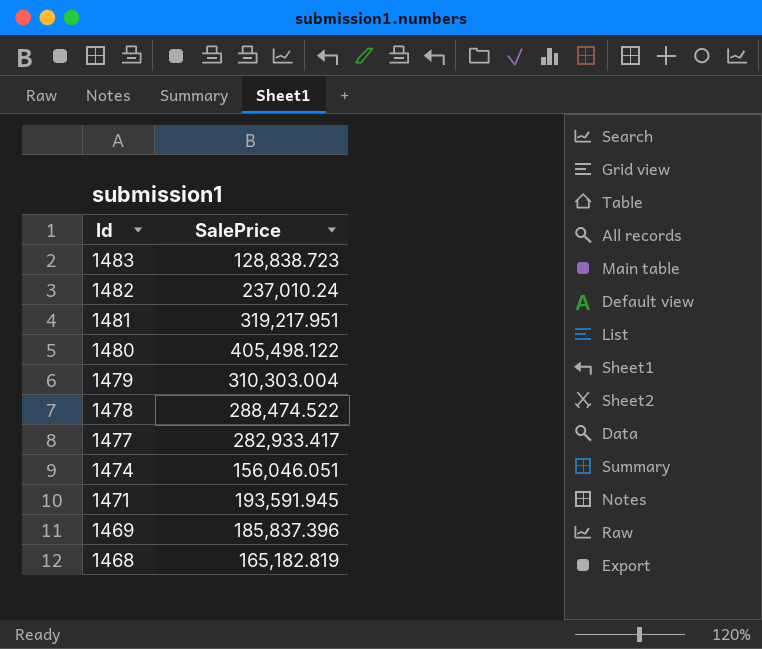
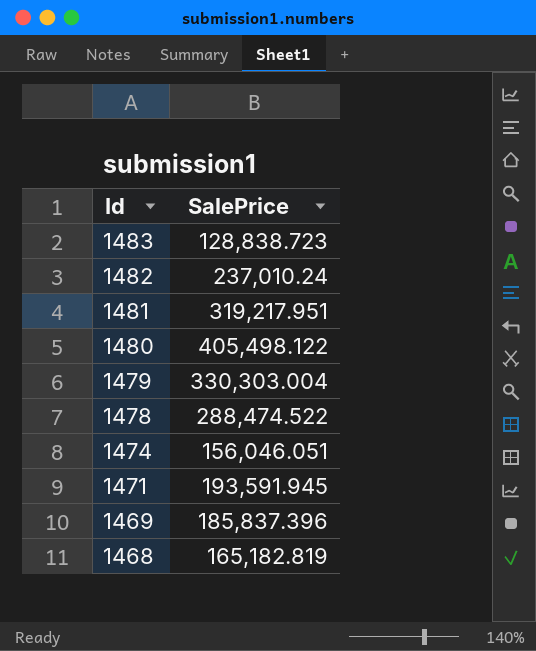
row 1477: 282,933.417 -> none
1479 | SalePrice: 310,303.004 -> 330,303.004

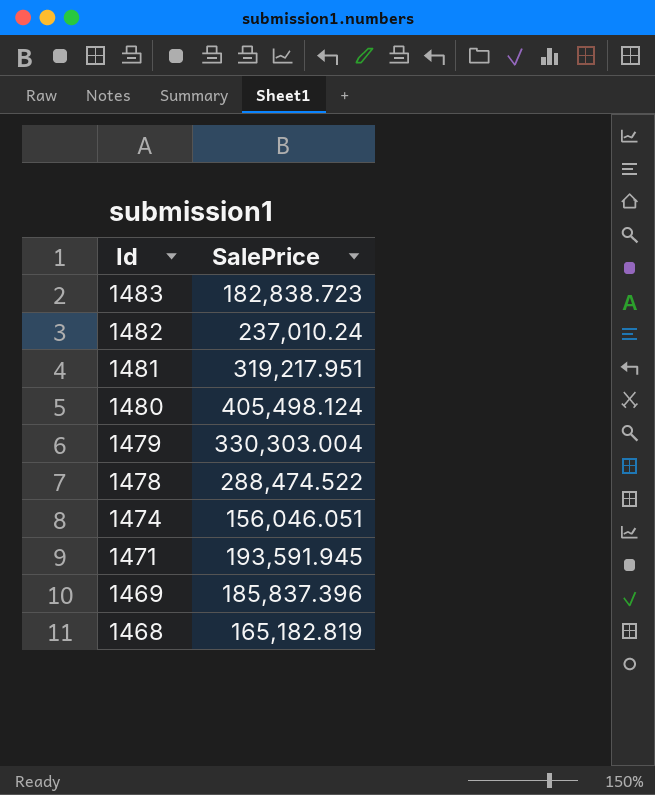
1483 | SalePrice: 128,838.723 -> 182,838.723
1480 | SalePrice: 405,498.122 -> 405,498.124

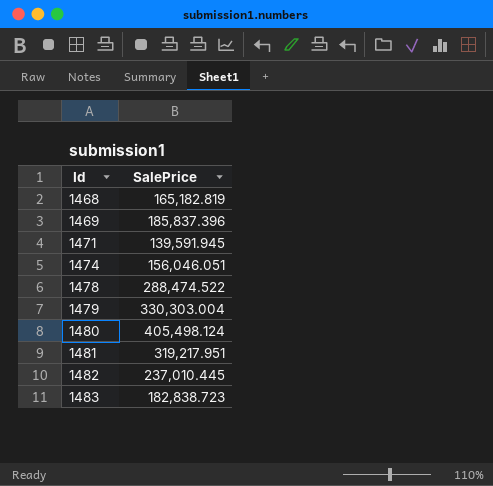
row order: Id descending -> Id ascending
1471 | SalePrice: 193,591.945 -> 139,591.945
1482 | SalePrice: 237,010.24 -> 237,010.445

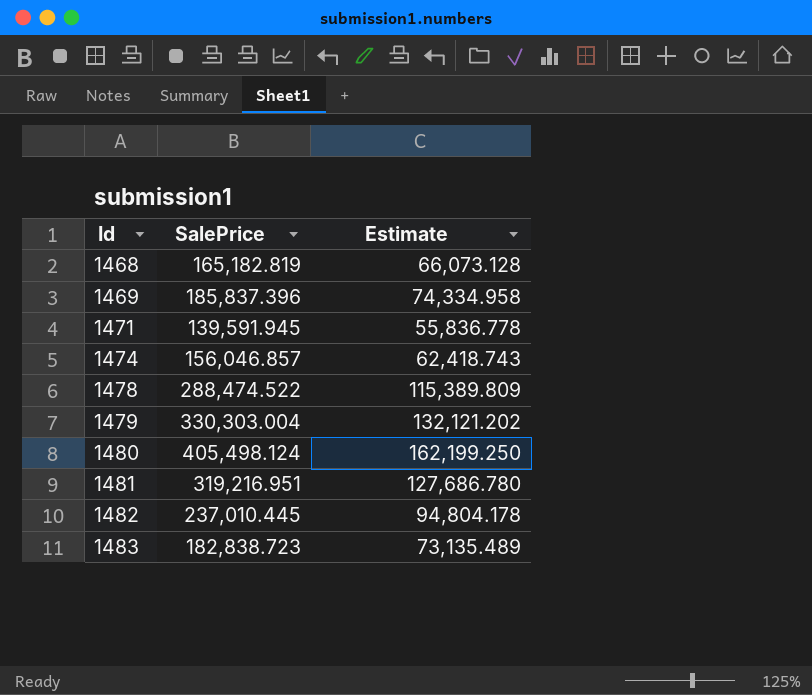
column Estimate | formula: none -> [SalePrice] * 0.4
1474 | SalePrice: 156,046.051 -> 156,046.857
1481 | SalePrice: 319,217.951 -> 319,216.951

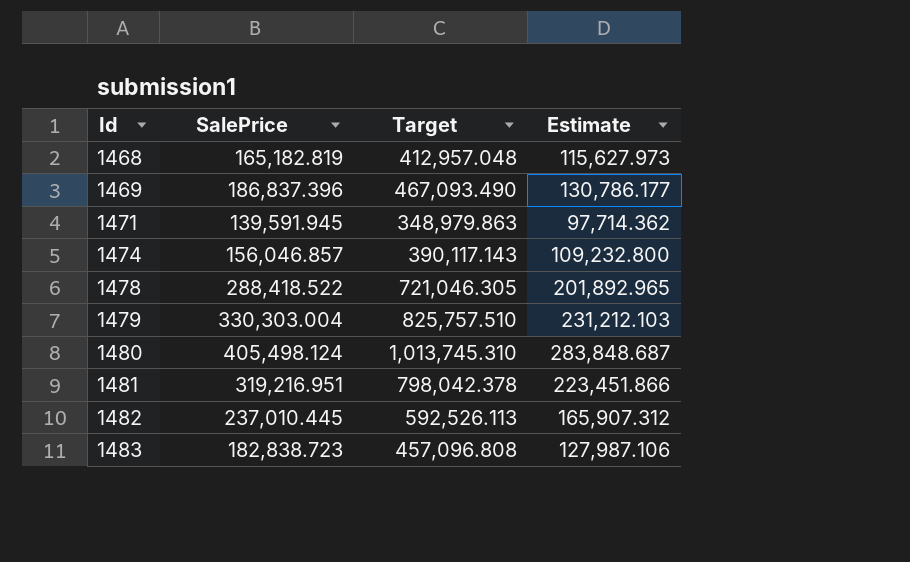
column Target | formula: none -> [SalePrice] * 2.5
column Estimate | formula: [SalePrice] * 0.4 -> [SalePrice] * 0.7
1469 | SalePrice: 185,837.396 -> 186,837.396
1478 | SalePrice: 288,474.522 -> 288,418.522

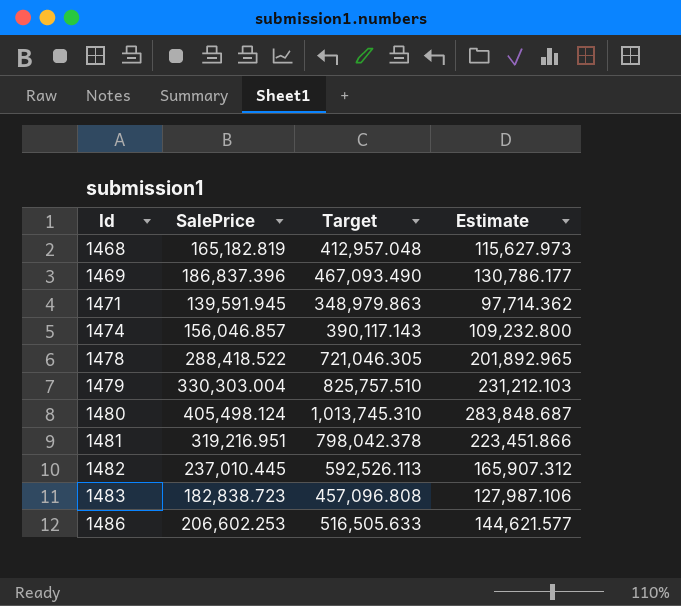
row 1486: none -> 206,602.253 | 516,505.633 | 144,621.577

